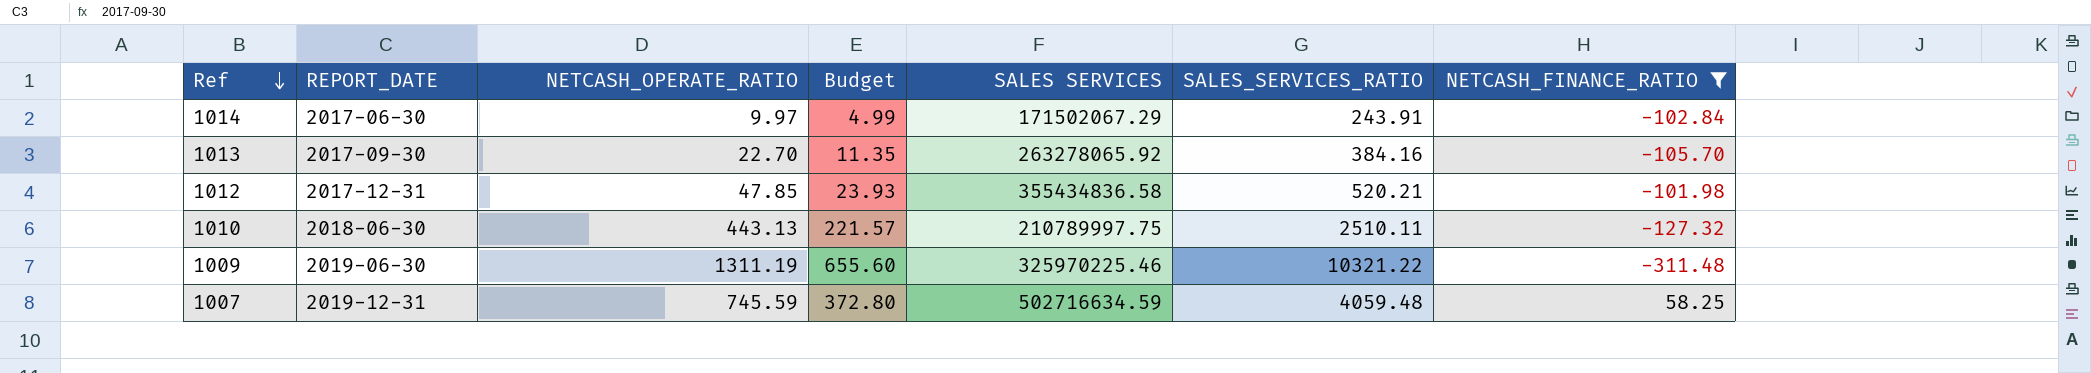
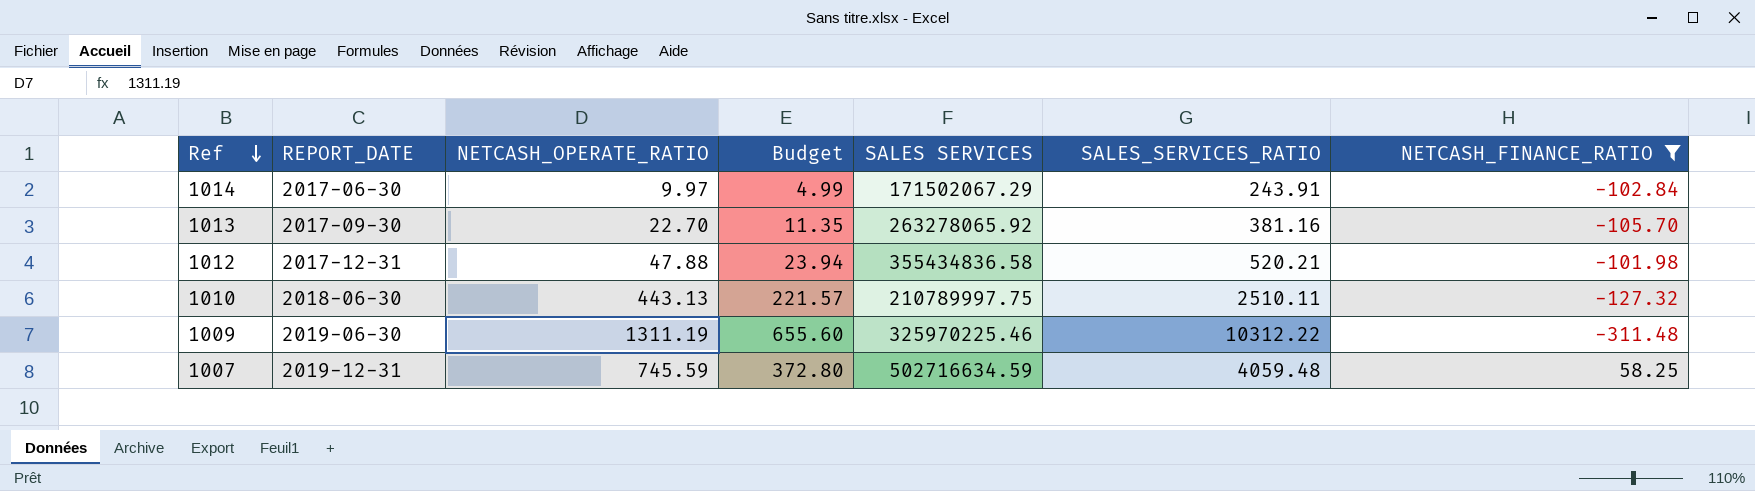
1013 | SALES_SERVICES_RATIO: 384.16 -> 381.16
1012 | NETCASH_OPERATE_RATIO: 47.85 -> 47.88
1012 | Budget: 23.93 -> 23.94
1009 | SALES_SERVICES_RATIO: 10321.22 -> 10312.22

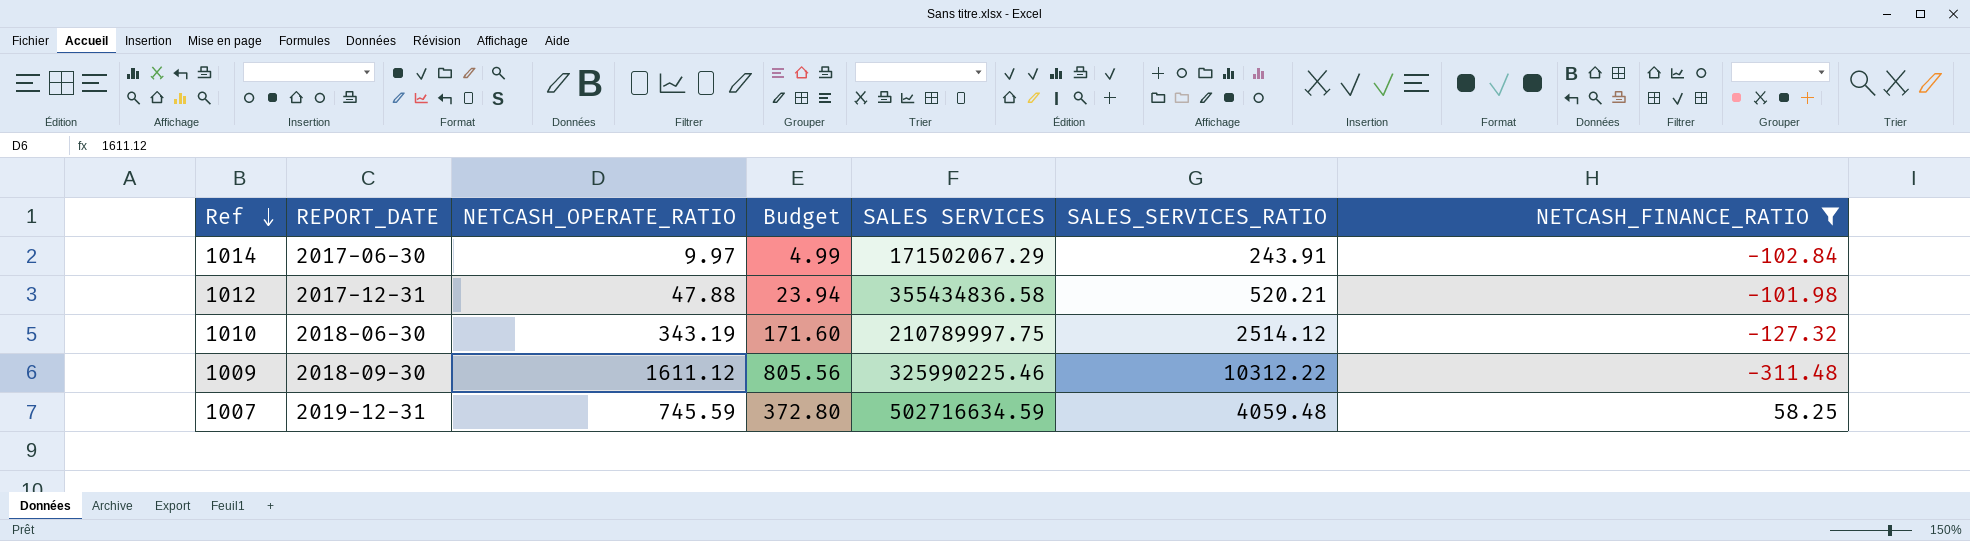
row 1013: 2017-09-30 | 22.70 | 11.35 | 263278065.92 | 381.16 | -105.70 -> none
1010 | NETCASH_OPERATE_RATIO: 443.13 -> 343.19
1010 | Budget: 221.57 -> 171.60
1010 | SALES_SERVICES_RATIO: 2510.11 -> 2514.12
1009 | REPORT_DATE: 2019-06-30 -> 2018-09-30
1009 | NETCASH_OPERATE_RATIO: 1311.19 -> 1611.12
1009 | Budget: 655.60 -> 805.56
1009 | SALES SERVICES: 325970225.46 -> 325990225.46

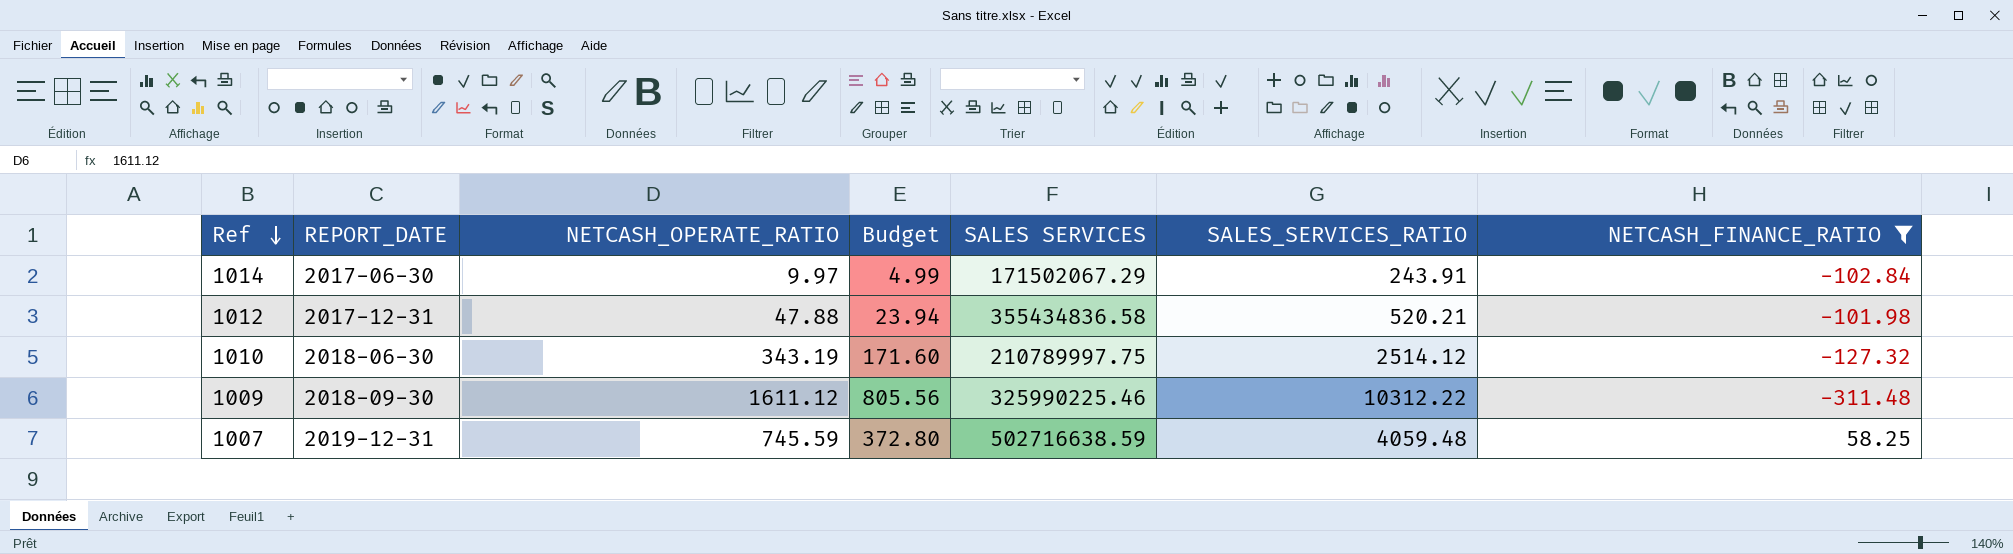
1007 | SALES SERVICES: 502716634.59 -> 502716638.59

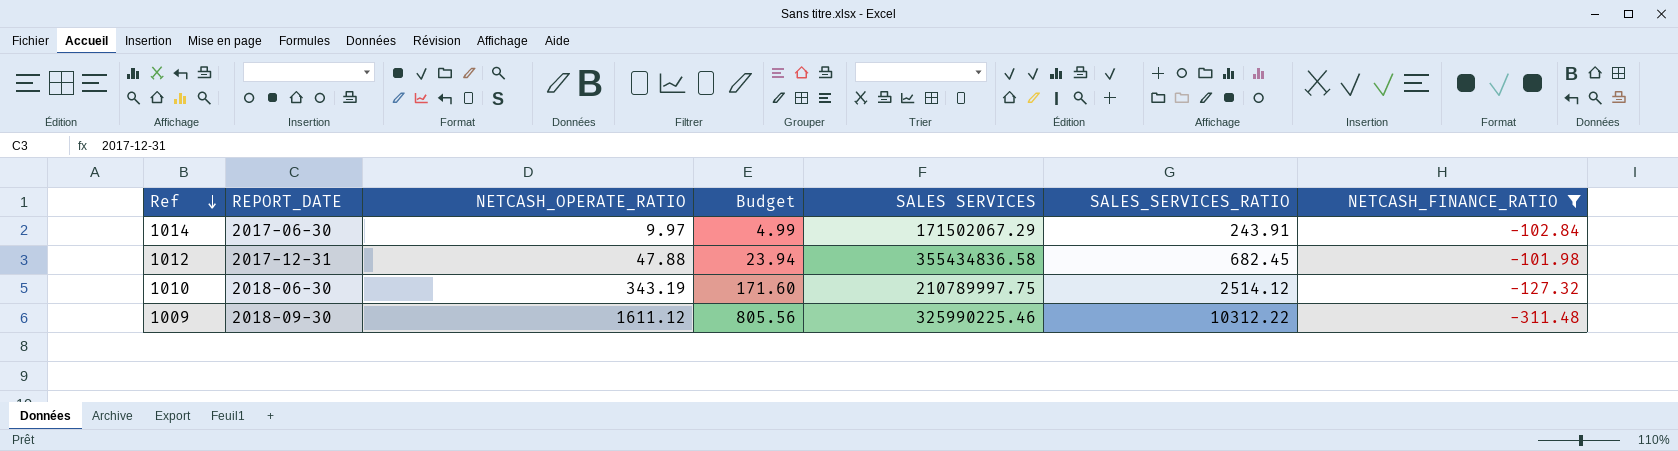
row 1007: 2019-12-31 | 745.59 | 372.80 | 502716638.59 | 4059.48 | 58.25 -> none
1012 | SALES_SERVICES_RATIO: 520.21 -> 682.45

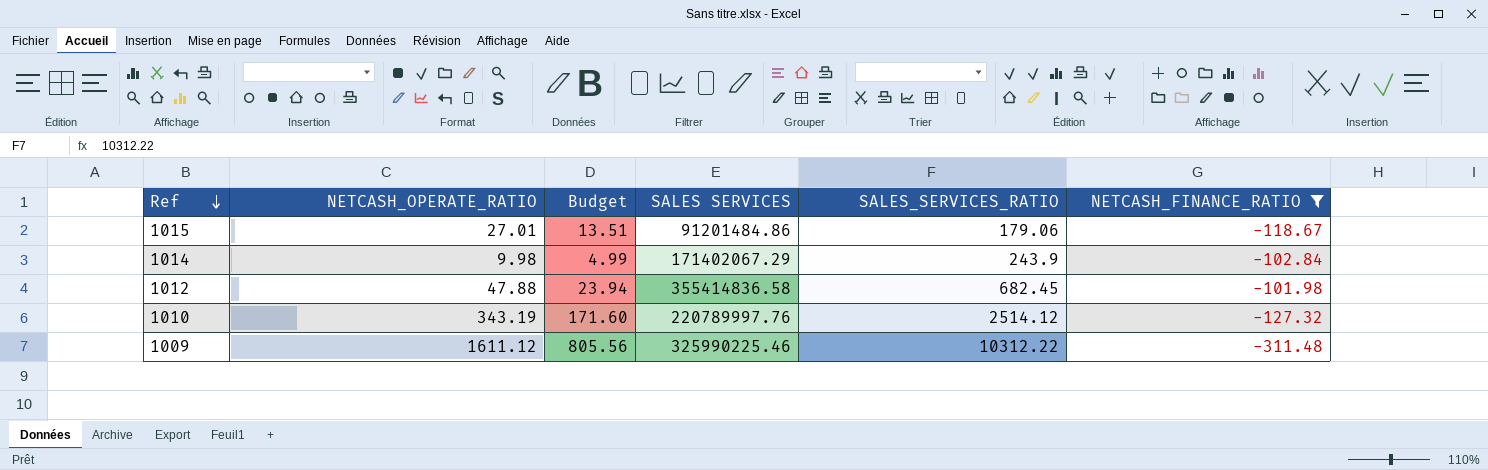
column REPORT_DATE | position: 2 -> none
row 1015: none -> 27.01 | 13.51 | 91201484.86 | 179.06 | -118.67
1014 | NETCASH_OPERATE_RATIO: 9.97 -> 9.98
1014 | SALES SERVICES: 171502067.29 -> 171402067.29
1014 | SALES_SERVICES_RATIO: 243.91 -> 243.9
1012 | SALES SERVICES: 355434836.58 -> 355414836.58
1010 | SALES SERVICES: 210789997.75 -> 220789997.76

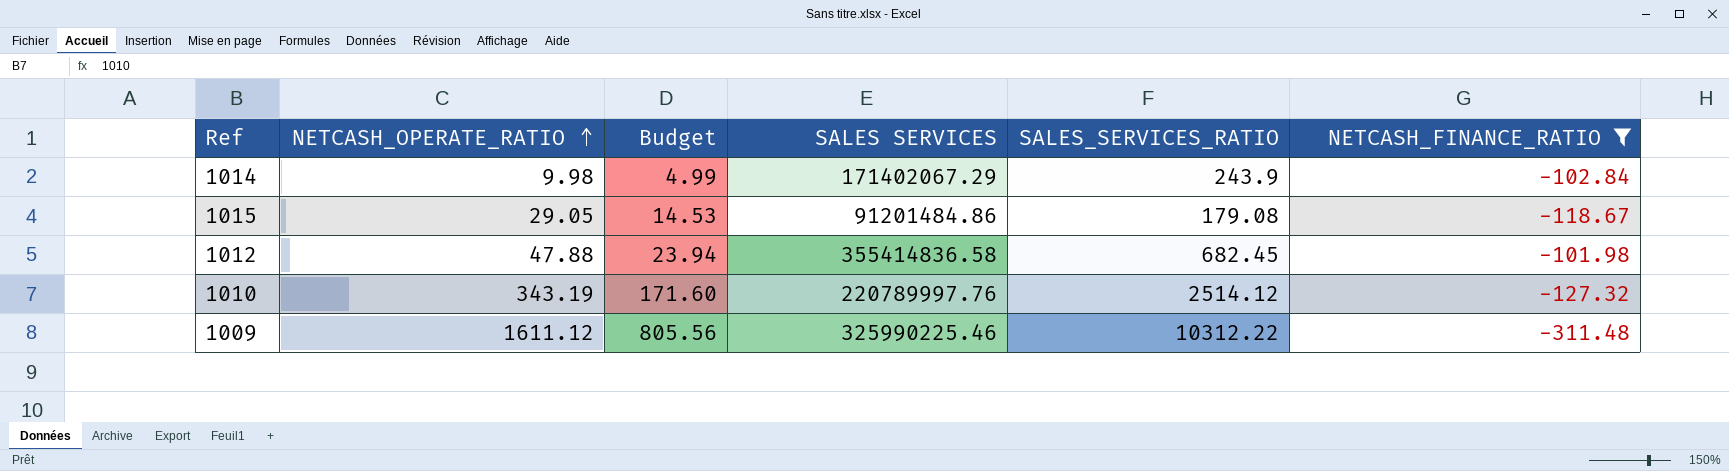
row order: Ref descending -> NETCASH_OPERATE_RATIO ascending
1015 | NETCASH_OPERATE_RATIO: 27.01 -> 29.05
1015 | Budget: 13.51 -> 14.53
1015 | SALES_SERVICES_RATIO: 179.06 -> 179.08

